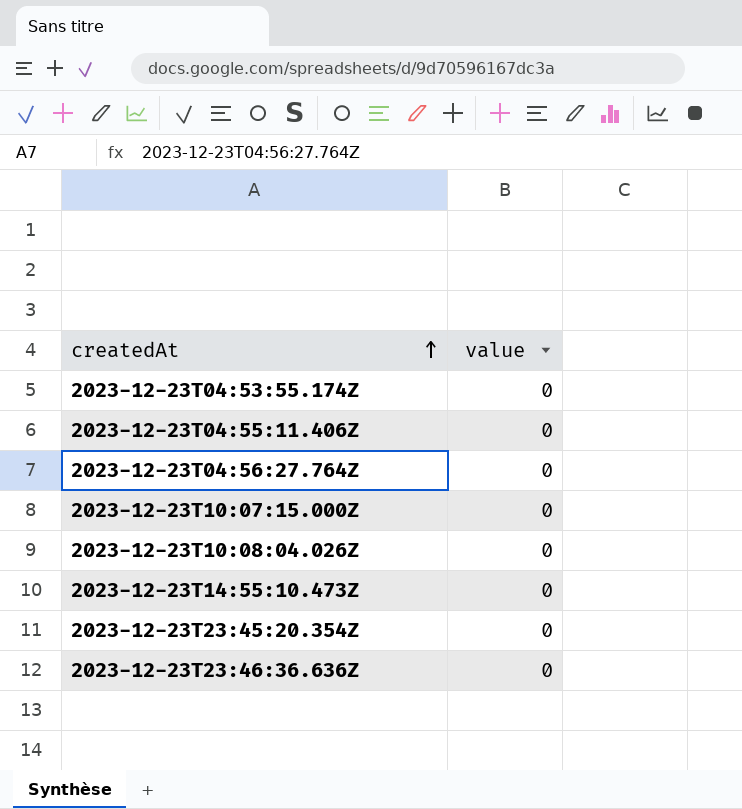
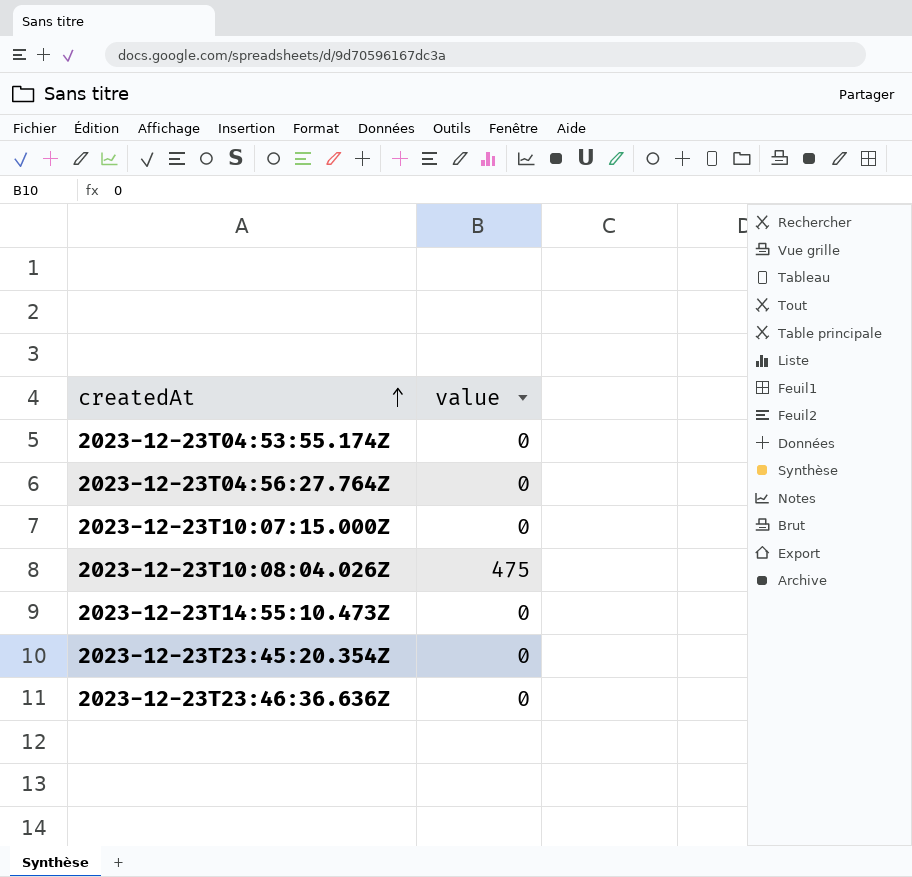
row 2023-12-23T04:55:11.406Z: 0 -> none
2023-12-23T10:08:04.026Z | value: 0 -> 475

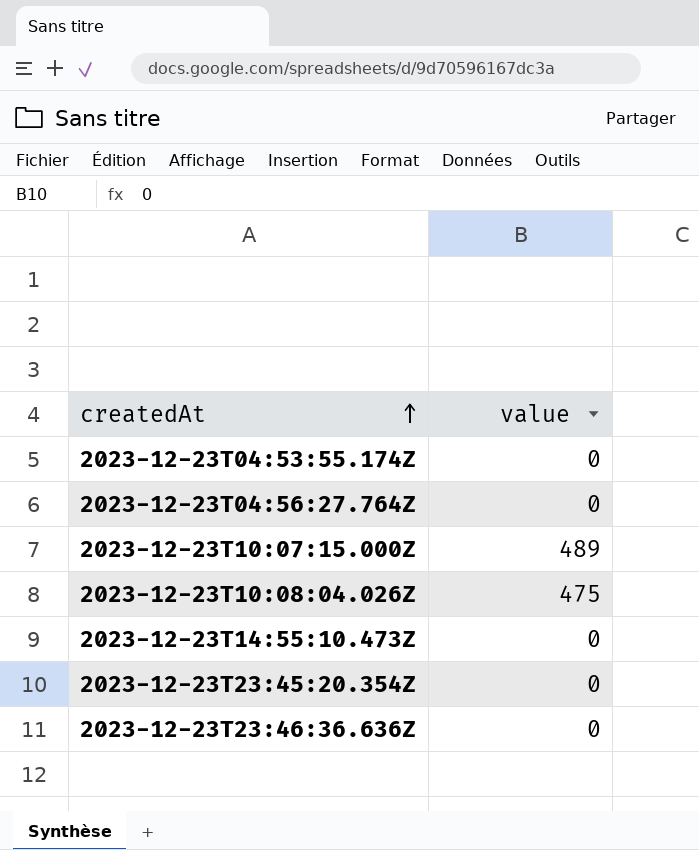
2023-12-23T10:07:15.000Z | value: 0 -> 489

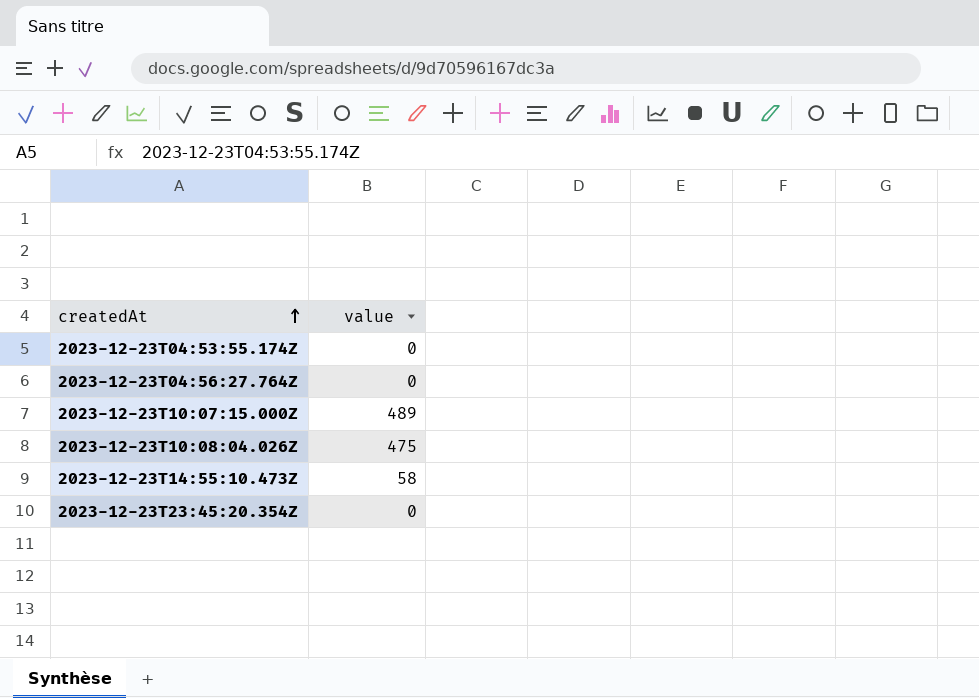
row 2023-12-23T23:46:36.636Z: 0 -> none
2023-12-23T14:55:10.473Z | value: 0 -> 58

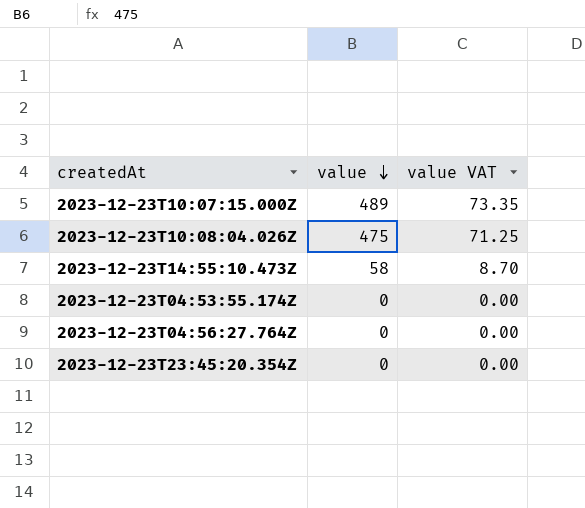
row order: createdAt ascending -> value descending
column value VAT | formula: none -> [value] * 0.15

